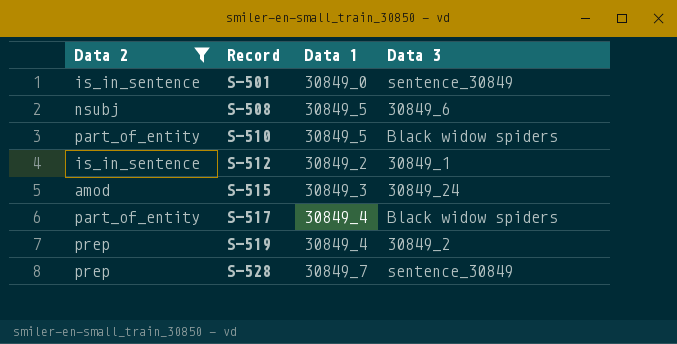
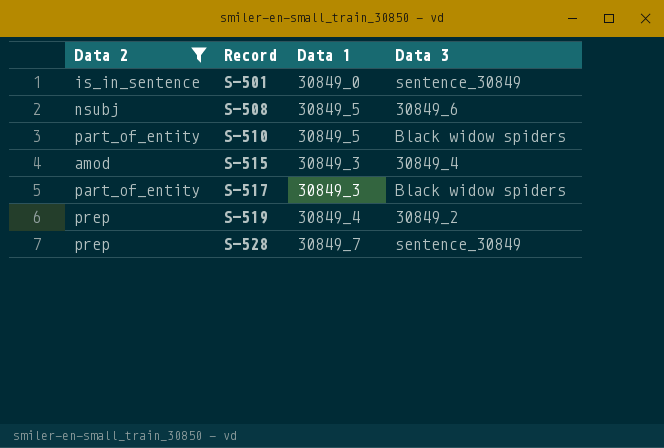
row S-512: is_in_sentence | 30849_2 | 30849_1 -> none
S-515 | Data 3: 30849_24 -> 30849_4
S-517 | Data 1: 30849_4 -> 30849_3

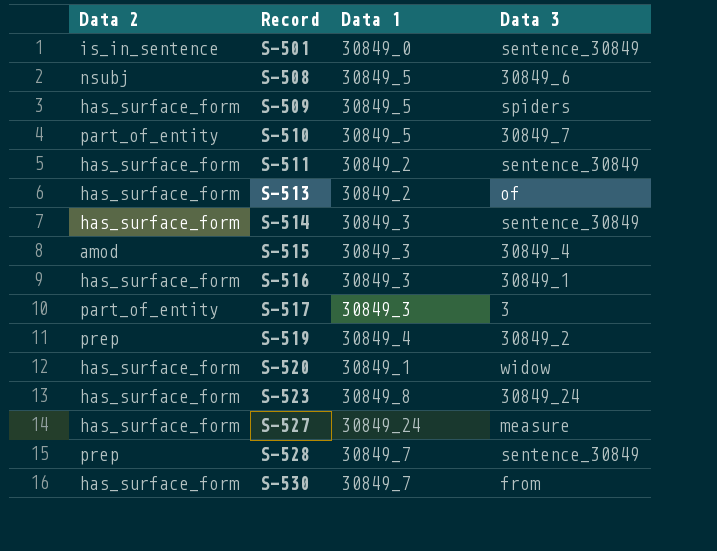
filter: Data 2 != has_surface_form -> none
S-510 | Data 3: Black widow spiders -> 30849_7
S-517 | Data 3: Black widow spiders -> 3

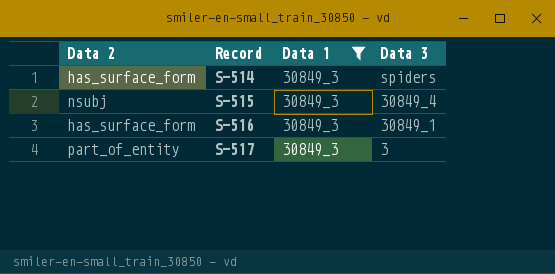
filter: none -> Data 1 = 30849_3
S-514 | Data 3: sentence_30849 -> spiders
S-515 | Data 2: amod -> nsubj

